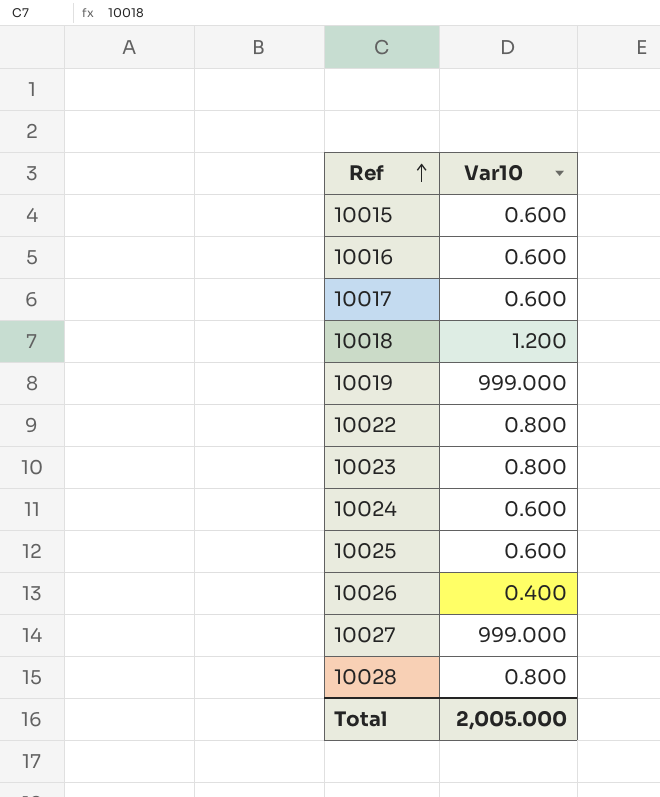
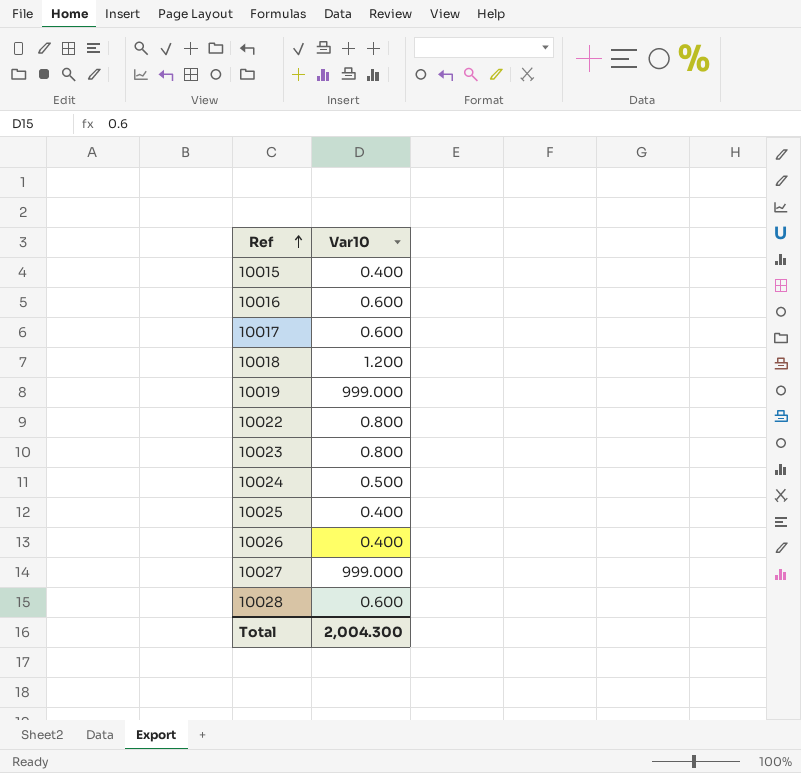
10015 | Var10: 0.600 -> 0.400
10024 | Var10: 0.600 -> 0.500
10025 | Var10: 0.600 -> 0.400
10028 | Var10: 0.800 -> 0.600
Total | Var10: 2,005.000 -> 2,004.300

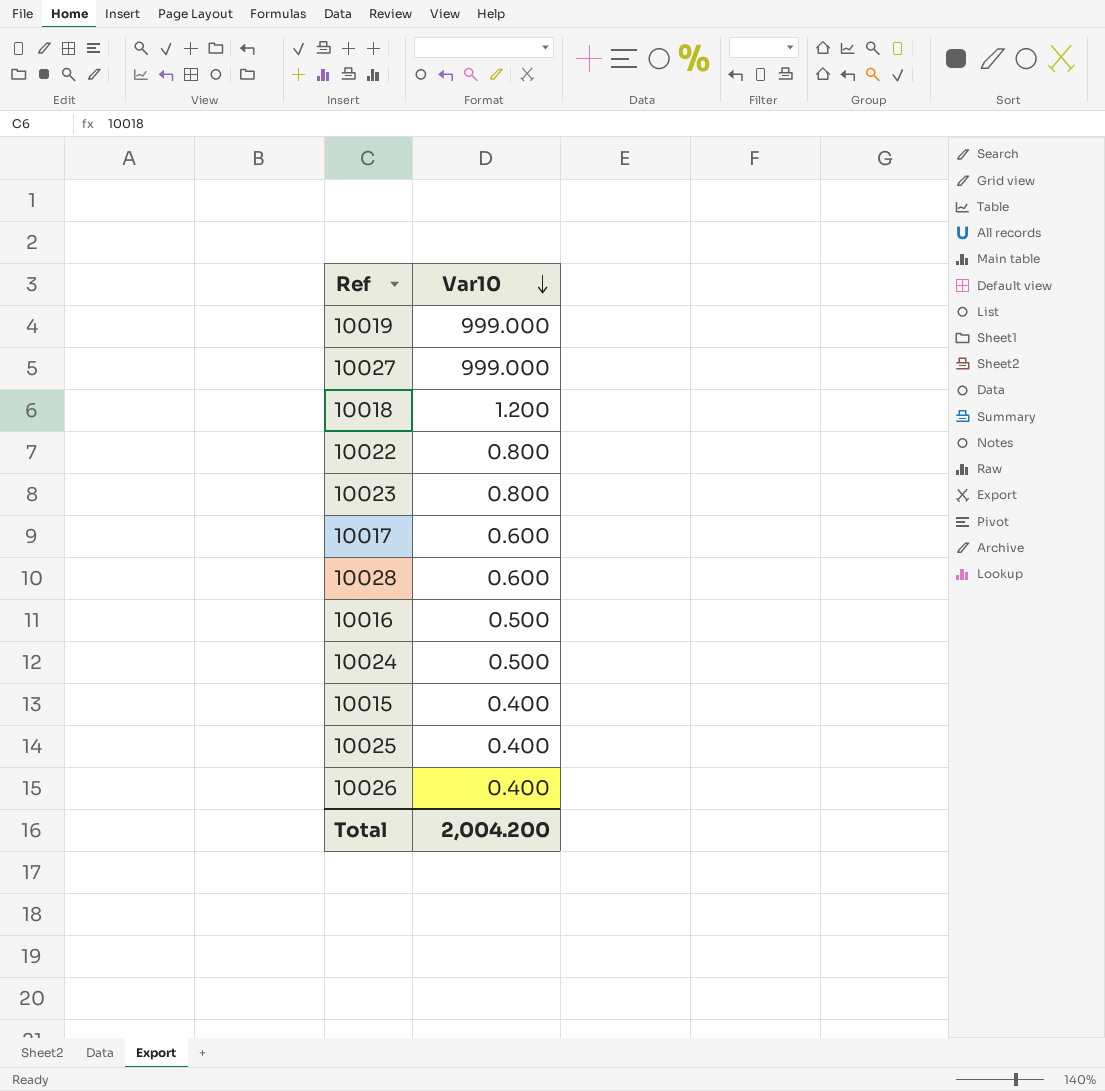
row order: Ref ascending -> Var10 descending
10016 | Var10: 0.600 -> 0.500
Total | Var10: 2,004.300 -> 2,004.200

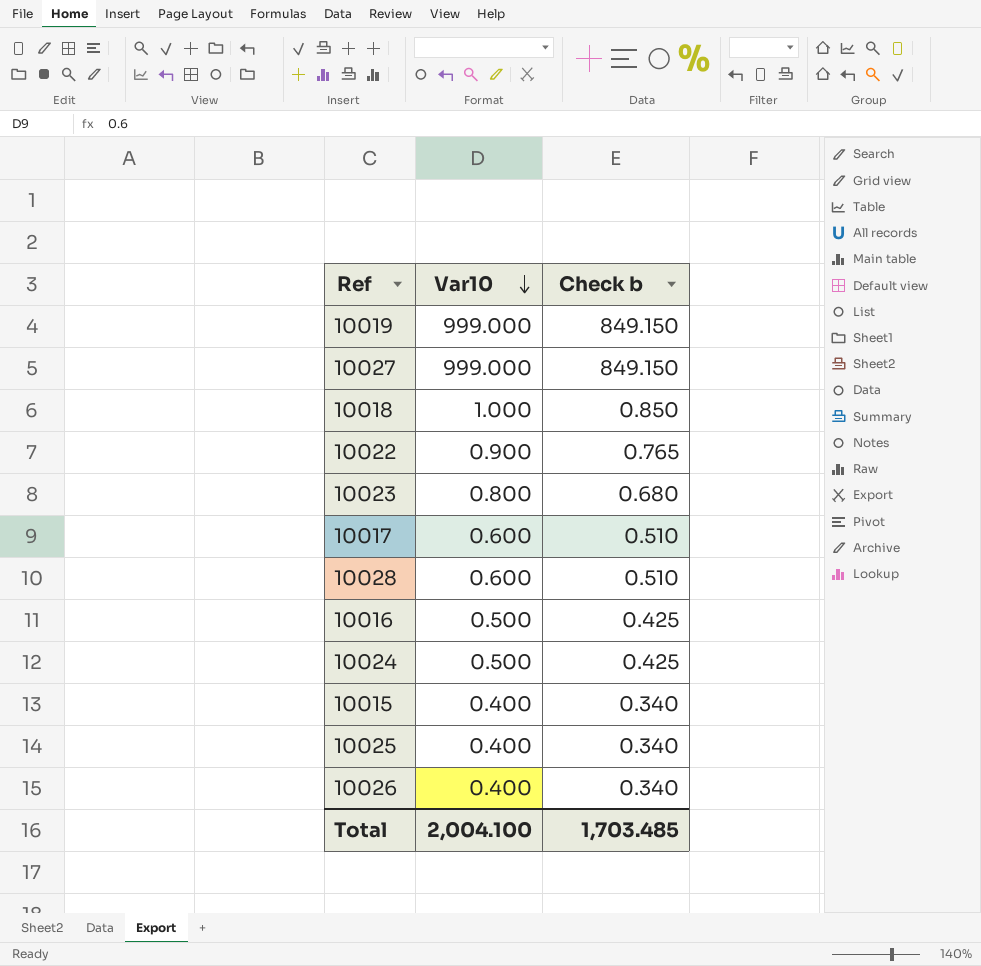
column Check b | formula: none -> [Var10] * 0.85
10018 | Var10: 1.200 -> 1.000
10022 | Var10: 0.800 -> 0.900
Total | Var10: 2,004.200 -> 2,004.100

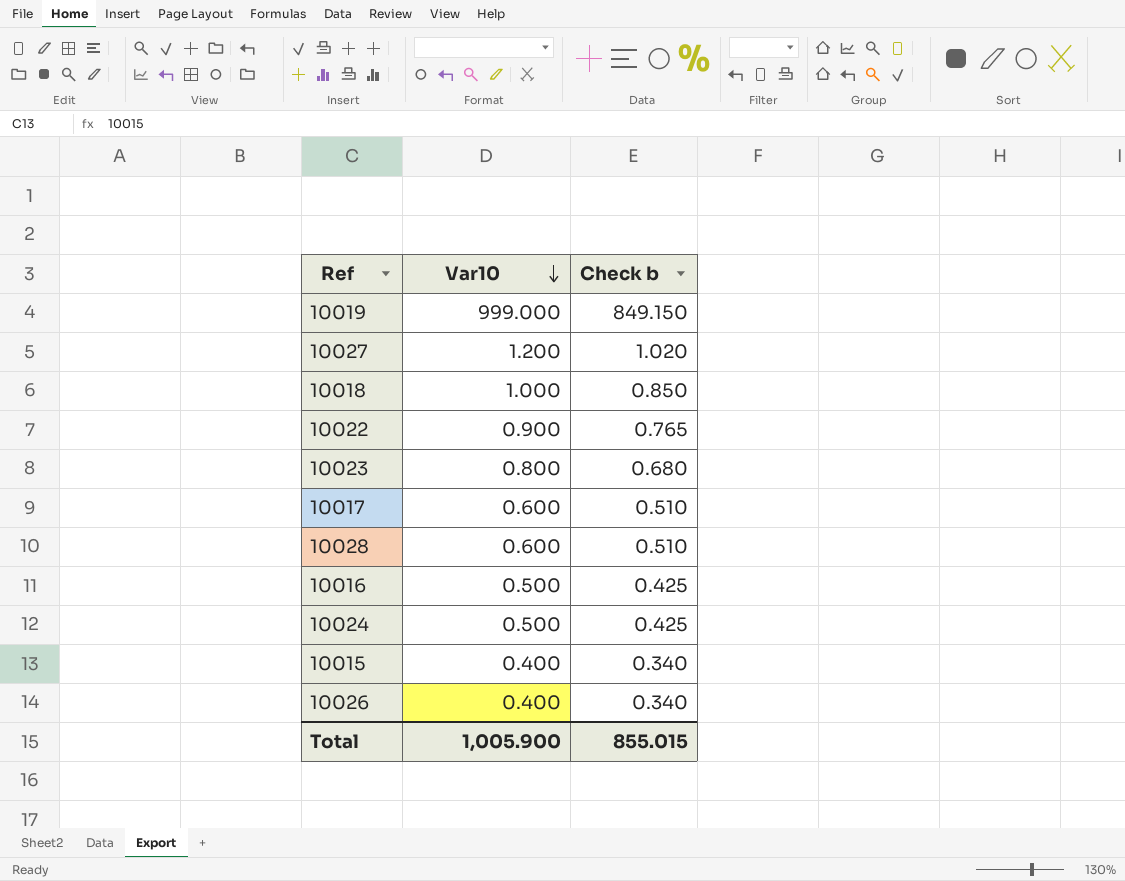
row 10025: 0.400 | 0.340 -> none
10027 | Var10: 999.000 -> 1.200
10027 | Check b: 849.150 -> 1.020
Total | Var10: 2,004.100 -> 1,005.900
Total | Check b: 1,703.485 -> 855.015

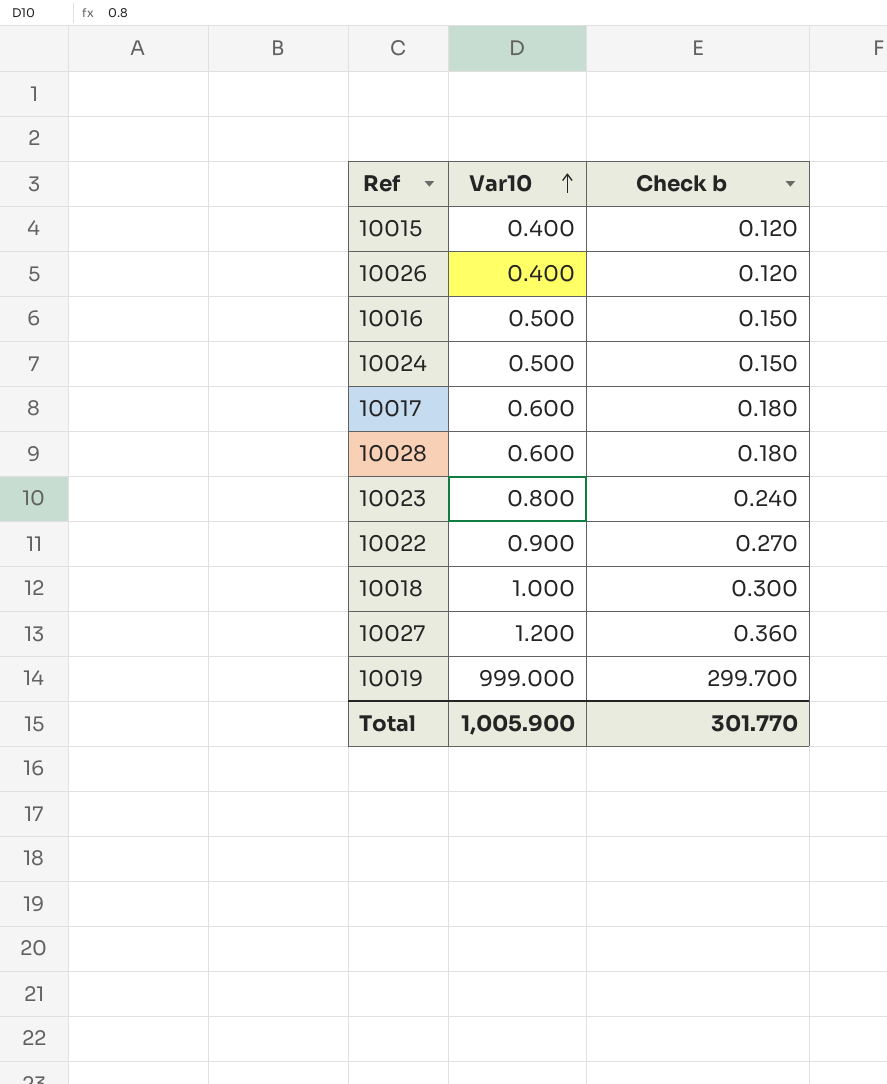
row order: Var10 descending -> Var10 ascending
column Check b | formula: [Var10] * 0.85 -> [Var10] * 0.3
Total | Check b: 855.015 -> 301.770

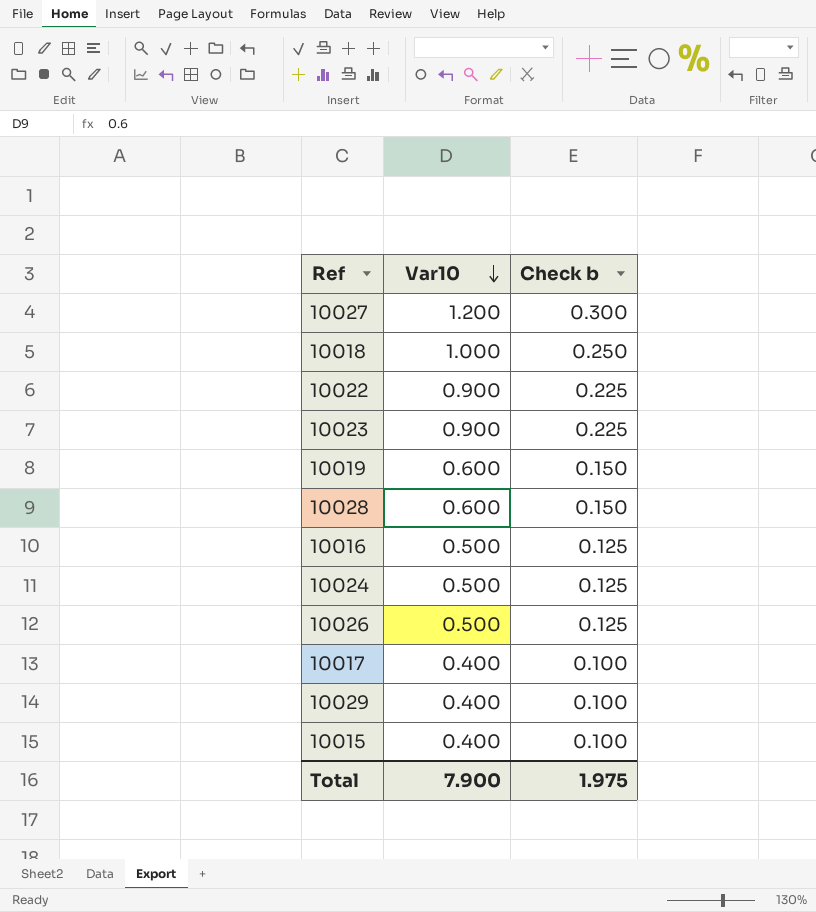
row order: Var10 ascending -> Var10 descending
column Check b | formula: [Var10] * 0.3 -> [Var10] * 0.25
10023 | Var10: 0.800 -> 0.900
10019 | Var10: 999.000 -> 0.600
10026 | Var10: 0.400 -> 0.500
10017 | Var10: 0.600 -> 0.400
row 10029: none -> 0.400 | 0.100
Total | Var10: 1,005.900 -> 7.900
Total | Check b: 301.770 -> 1.975

